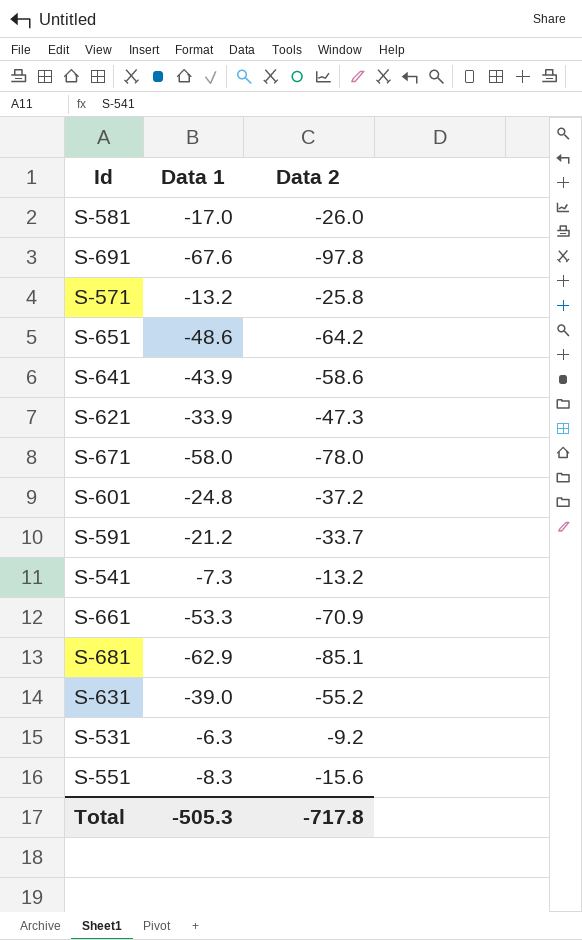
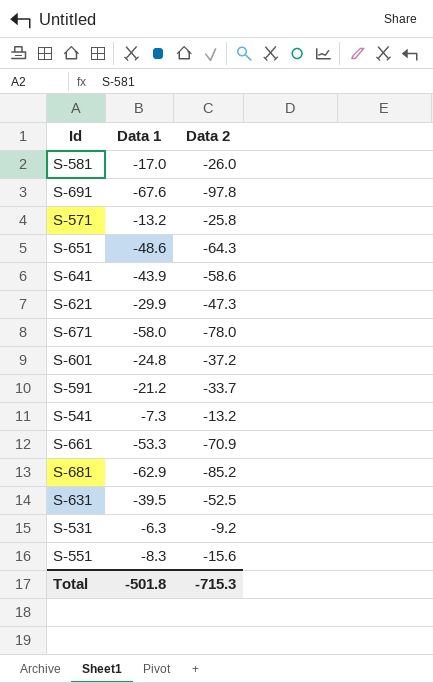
S-651 | Data 2: -64.2 -> -64.3
S-621 | Data 1: -33.9 -> -29.9
S-681 | Data 2: -85.1 -> -85.2
S-631 | Data 1: -39.0 -> -39.5
S-631 | Data 2: -55.2 -> -52.5
Total | Data 1: -505.3 -> -501.8
Total | Data 2: -717.8 -> -715.3

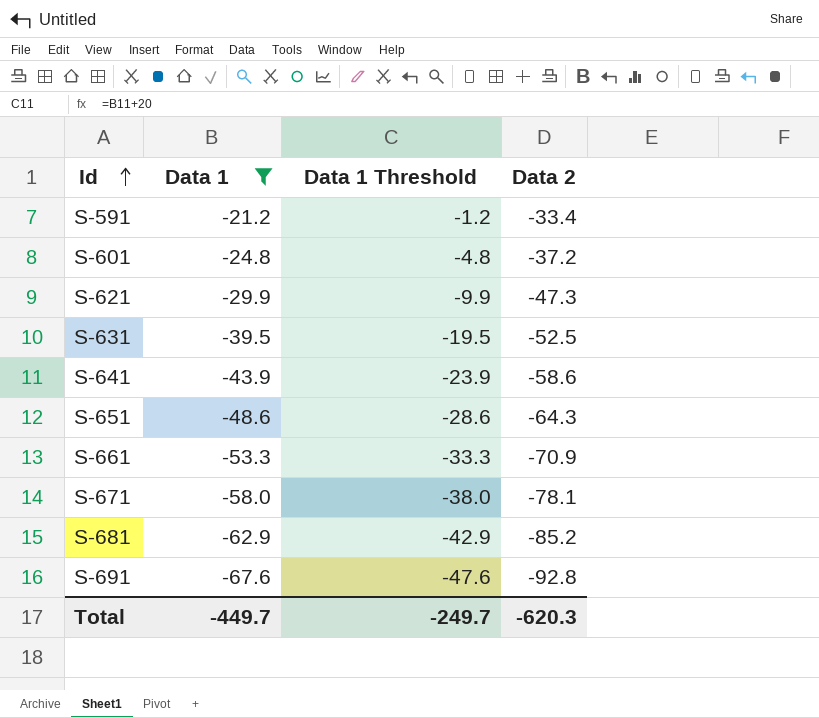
filter: none -> Data 1 <= -21.2
row order: none -> Id ascending
column Data 1 Threshold | formula: none -> [Data 1] + 20
S-591 | Data 2: -33.7 -> -33.4
S-671 | Data 2: -78.0 -> -78.1
S-691 | Data 2: -97.8 -> -92.8
Total | Data 1: -501.8 -> -449.7
Total | Data 2: -715.3 -> -620.3

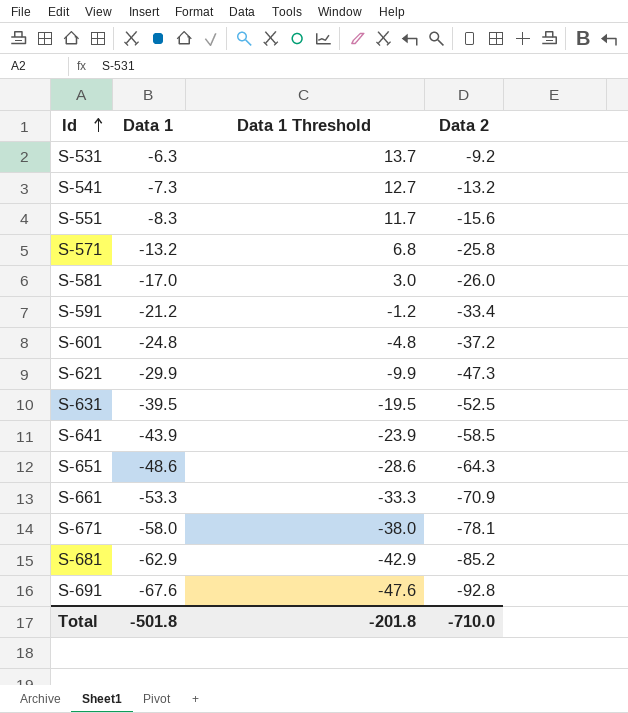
filter: Data 1 <= -21.2 -> none
S-641 | Data 2: -58.6 -> -58.5
Total | Data 1: -449.7 -> -501.8
Total | Data 1 Threshold: -249.7 -> -201.8
Total | Data 2: -620.3 -> -710.0

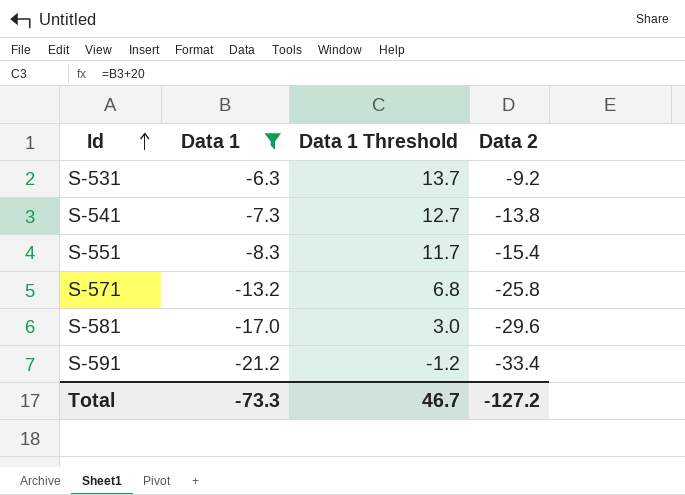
filter: none -> Data 1 >= -21.2
S-541 | Data 2: -13.2 -> -13.8
S-551 | Data 2: -15.6 -> -15.4
S-581 | Data 2: -26.0 -> -29.6
Total | Data 1: -501.8 -> -73.3
Total | Data 1 Threshold: -201.8 -> 46.7
Total | Data 2: -710.0 -> -127.2

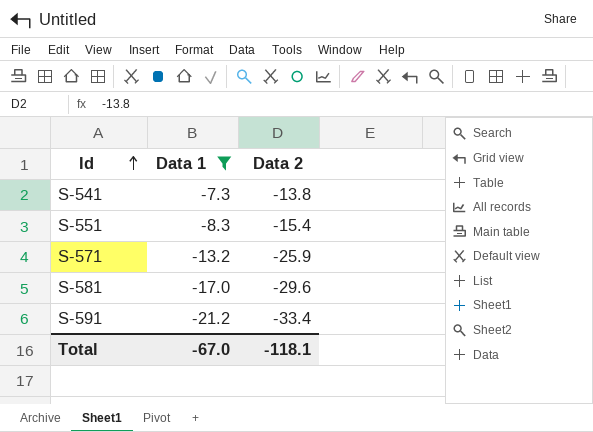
column Data 1 Threshold | formula: [Data 1] + 20 -> none
row S-531: -6.3 | 13.7 | -9.2 -> none
S-571 | Data 2: -25.8 -> -25.9
Total | Data 1: -73.3 -> -67.0
Total | Data 2: -127.2 -> -118.1

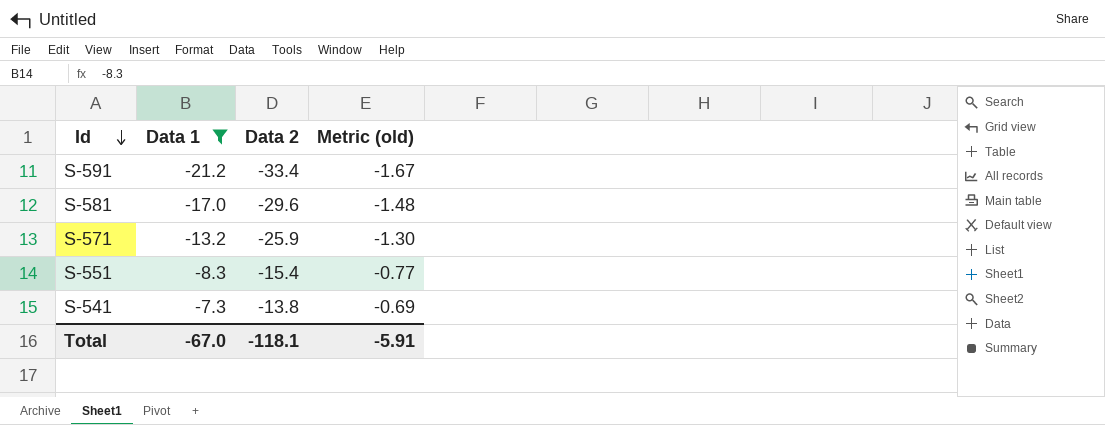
row order: Id ascending -> Id descending
column Metric (old) | formula: none -> [Data 2] * 0.05

